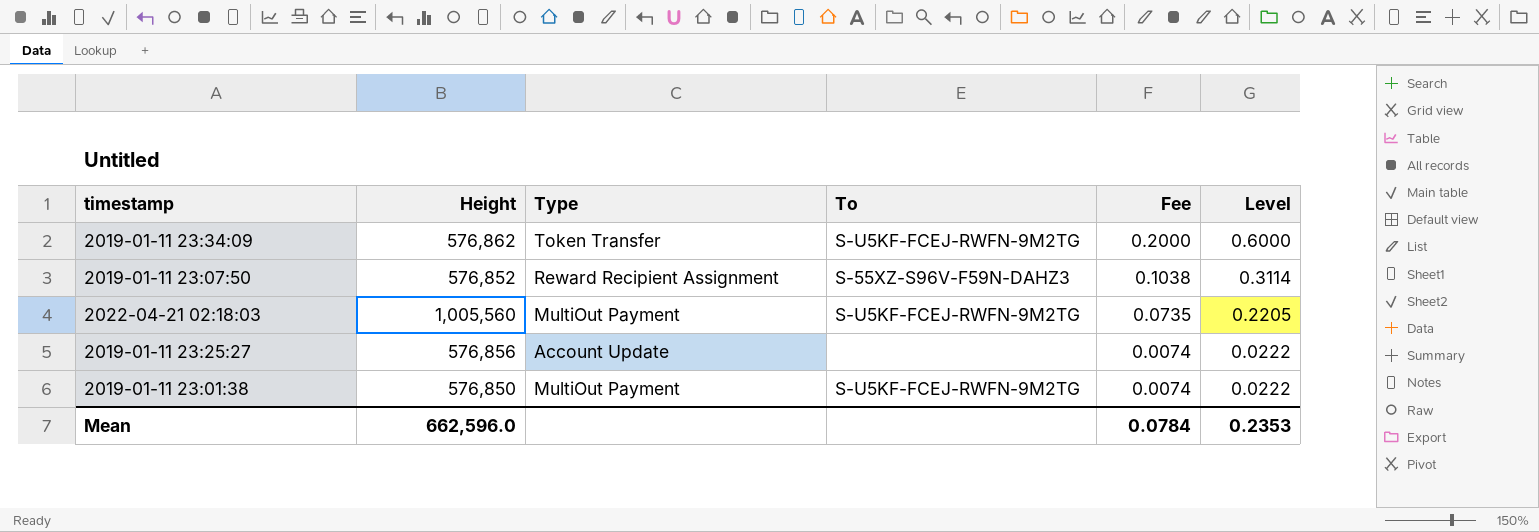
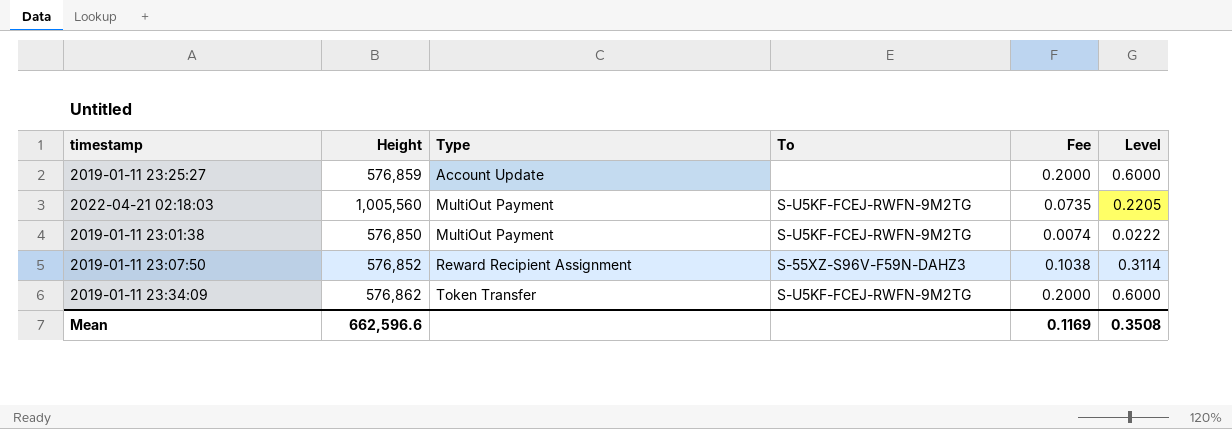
row order: Fee descending -> Type ascending
2019-01-11 23:25:27 | Height: 576,856 -> 576,859
2019-01-11 23:25:27 | Fee: 0.0074 -> 0.2000
2019-01-11 23:25:27 | Level: 0.0222 -> 0.6000
Mean | Height: 662,596.0 -> 662,596.6
Mean | Fee: 0.0784 -> 0.1169
Mean | Level: 0.2353 -> 0.3508

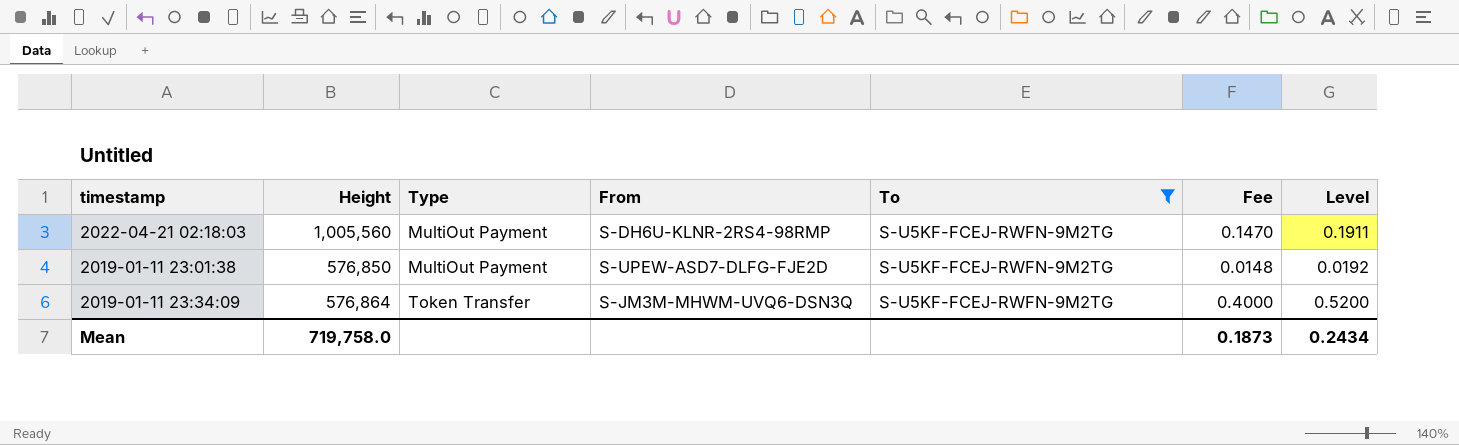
filter: none -> To = S-U5KF-FCEJ-RWFN-9M2TG
column From | position: none -> 4
column Level | formula: [Fee] * 3 -> [Fee] * 1.3
2022-04-21 02:18:03 | Fee: 0.0735 -> 0.1470
2019-01-11 23:01:38 | Fee: 0.0074 -> 0.0148
2019-01-11 23:34:09 | Height: 576,862 -> 576,864
2019-01-11 23:34:09 | Fee: 0.2000 -> 0.4000
Mean | Height: 662,596.6 -> 719,758.0
Mean | Fee: 0.1169 -> 0.1873
Mean | Level: 0.3508 -> 0.2434

